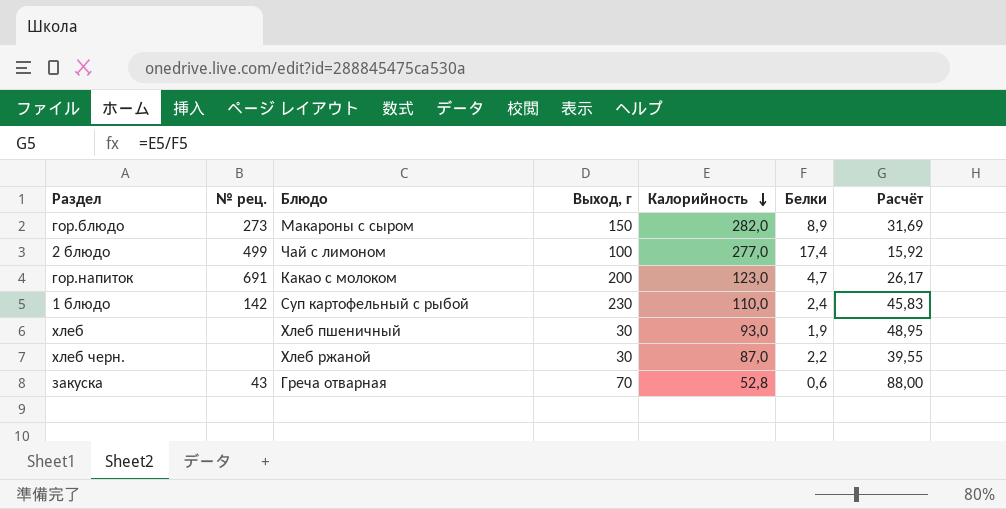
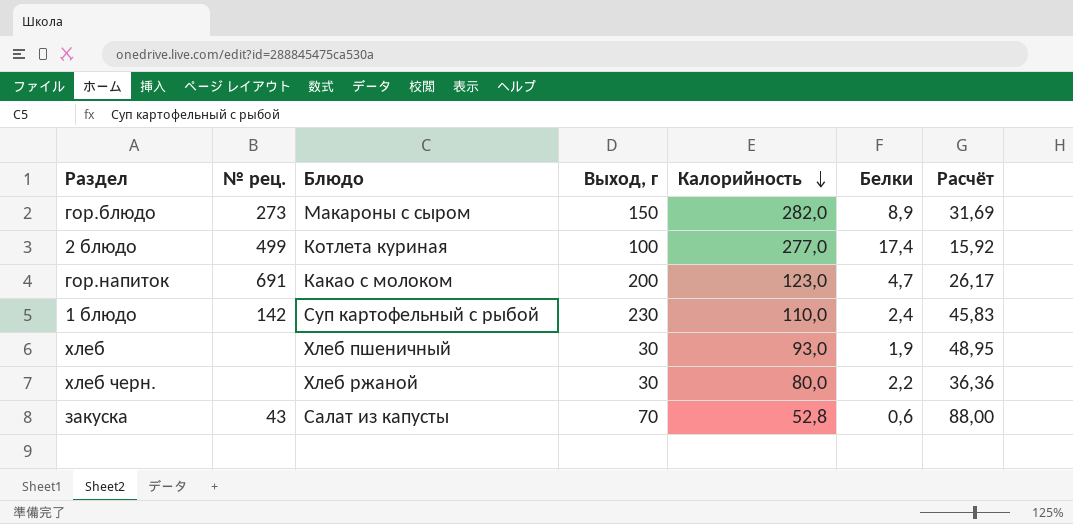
2 блюдо | Блюдо: Чай с лимоном -> Котлета куриная
хлеб черн. | Калорийность: 87,0 -> 80,0
хлеб черн. | Расчёт: 39,55 -> 36,36
закуска | Блюдо: Греча отварная -> Салат из капусты

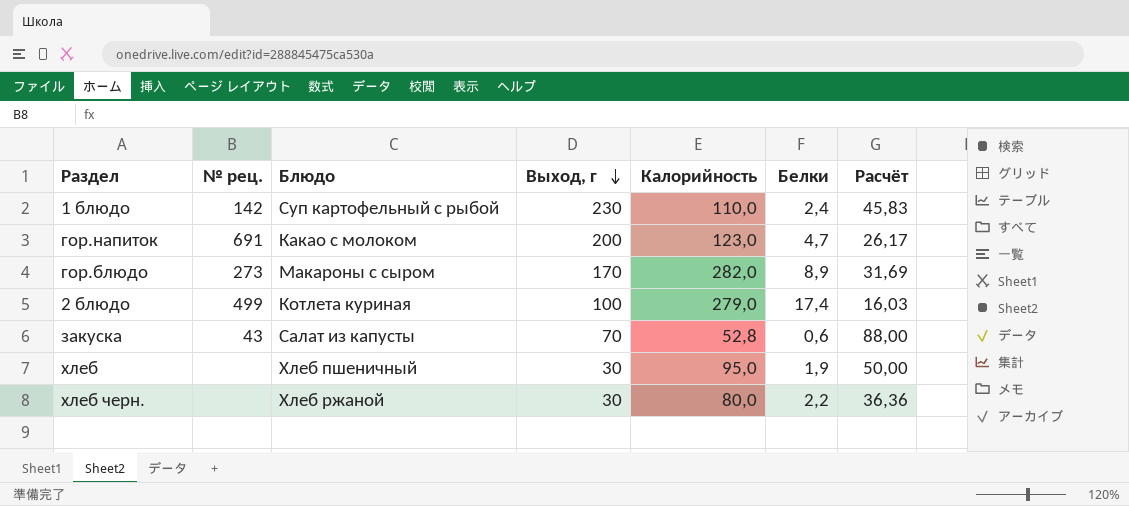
row order: Калорийность descending -> Выход, г descending
гор.блюдо | Выход, г: 150 -> 170
2 блюдо | Калорийность: 277,0 -> 279,0
2 блюдо | Расчёт: 15,92 -> 16,03
хлеб | Калорийность: 93,0 -> 95,0
хлеб | Расчёт: 48,95 -> 50,00

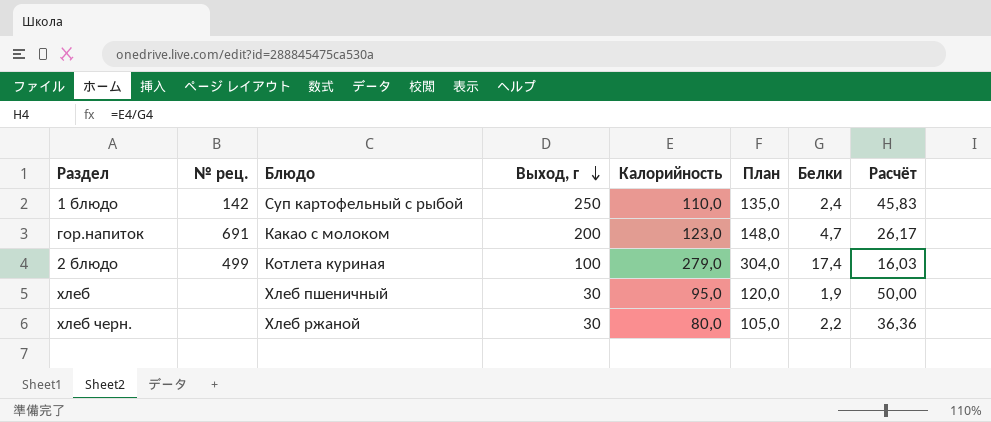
column План | formula: none -> [Калорийность] + 25
row гор.блюдо: 273 | Макароны с сыром | 170 | 282,0 | 8,9 | 31,69 -> none
row закуска: 43 | Салат из капусты | 70 | 52,8 | 0,6 | 88,00 -> none
1 блюдо | Выход, г: 230 -> 250

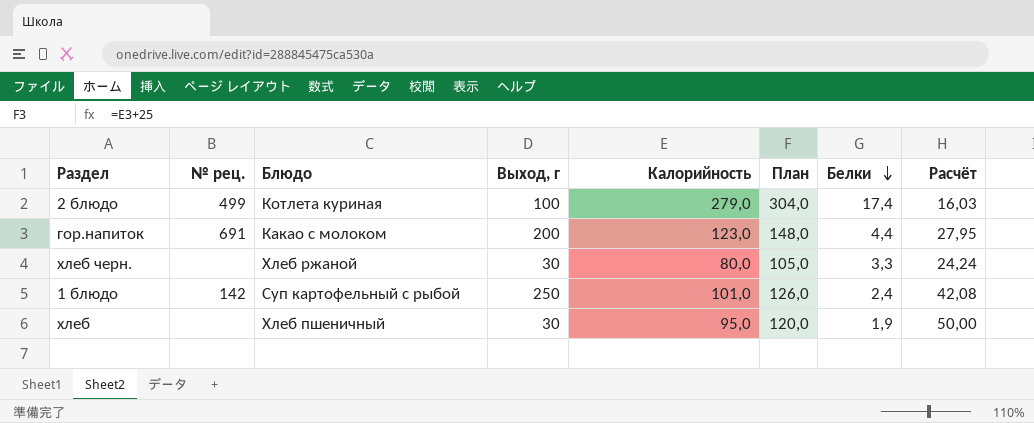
row order: Выход, г descending -> Белки descending
гор.напиток | Белки: 4,7 -> 4,4
гор.напиток | Расчёт: 26,17 -> 27,95
хлеб черн. | Белки: 2,2 -> 3,3
хлеб черн. | Расчёт: 36,36 -> 24,24
1 блюдо | Калорийность: 110,0 -> 101,0
1 блюдо | План: 135,0 -> 126,0
1 блюдо | Расчёт: 45,83 -> 42,08

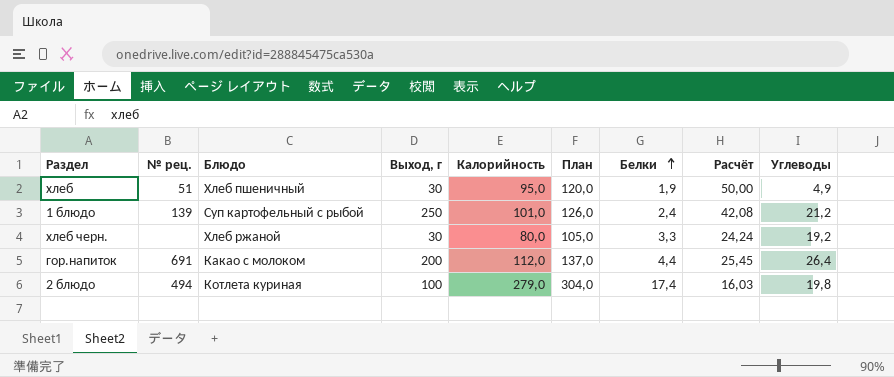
row order: Белки descending -> Белки ascending
column Углеводы | position: none -> 9
хлеб | № рец.: none -> 51
1 блюдо | № рец.: 142 -> 139
гор.напиток | Калорийность: 123,0 -> 112,0
гор.напиток | План: 148,0 -> 137,0
гор.напиток | Расчёт: 27,95 -> 25,45
2 блюдо | № рец.: 499 -> 494

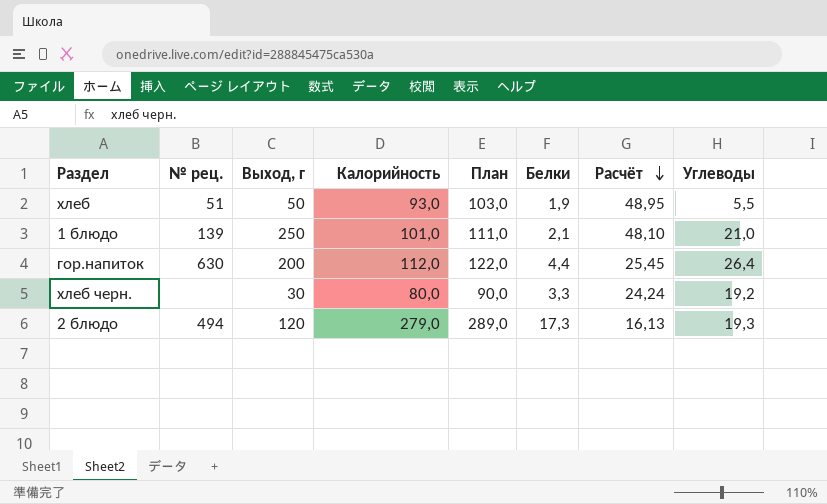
row order: Белки ascending -> Расчёт descending
column Блюдо | position: 3 -> none
column План | formula: [Калорийность] + 25 -> [Калорийность] + 10
хлеб | Выход, г: 30 -> 50
хлеб | Калорийность: 95,0 -> 93,0
хлеб | Расчёт: 50,00 -> 48,95
хлеб | Углеводы: 4,9 -> 5,5
1 блюдо | Белки: 2,4 -> 2,1
1 блюдо | Расчёт: 42,08 -> 48,10
1 блюдо | Углеводы: 21,2 -> 21,0
гор.напиток | № рец.: 691 -> 630
2 блюдо | Выход, г: 100 -> 120
2 блюдо | Белки: 17,4 -> 17,3
2 блюдо | Расчёт: 16,03 -> 16,13
2 блюдо | Углеводы: 19,8 -> 19,3

